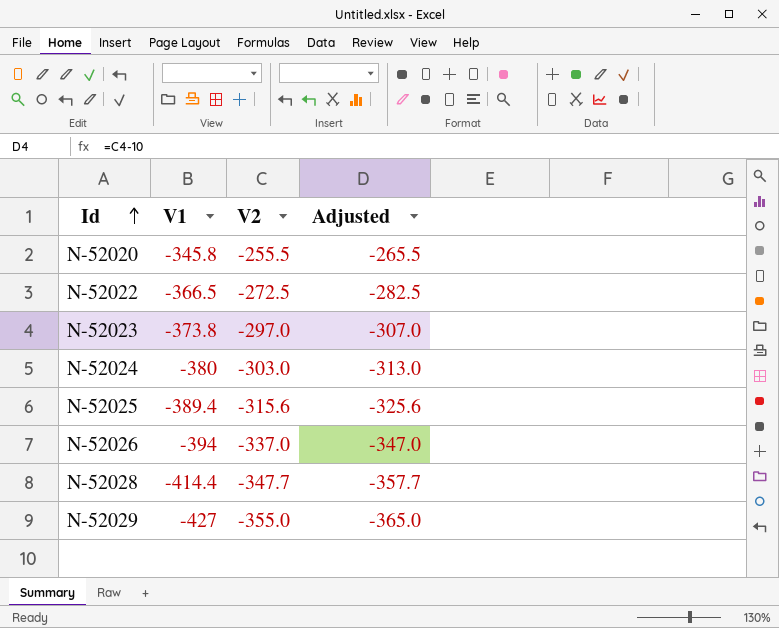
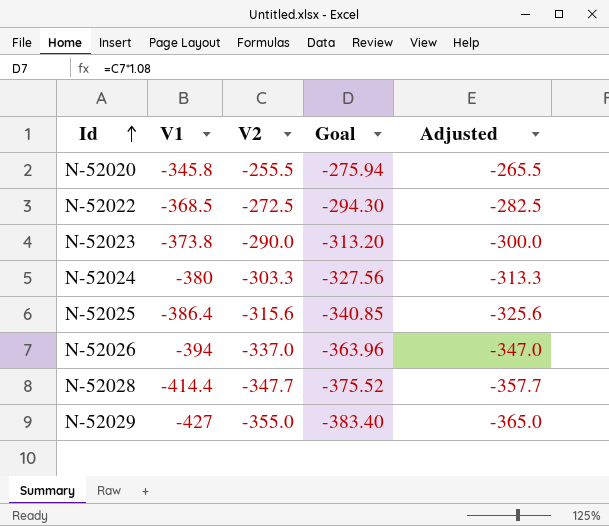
column Goal | formula: none -> [V2] * 1.08
N-52022 | V1: -366.5 -> -368.5
N-52023 | V2: -297.0 -> -290.0
N-52023 | Adjusted: -307.0 -> -300.0
N-52024 | V2: -303.0 -> -303.3
N-52024 | Adjusted: -313.0 -> -313.3
N-52025 | V1: -389.4 -> -386.4

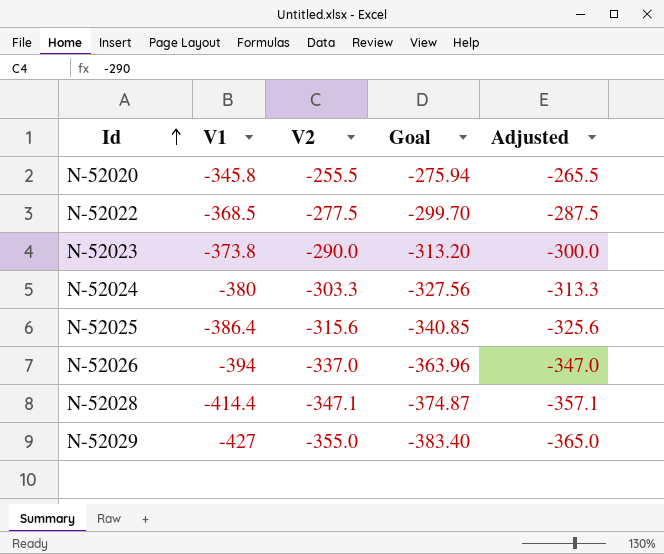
N-52022 | V2: -272.5 -> -277.5
N-52022 | Goal: -294.30 -> -299.70
N-52022 | Adjusted: -282.5 -> -287.5
N-52028 | V2: -347.7 -> -347.1
N-52028 | Goal: -375.52 -> -374.87
N-52028 | Adjusted: -357.7 -> -357.1

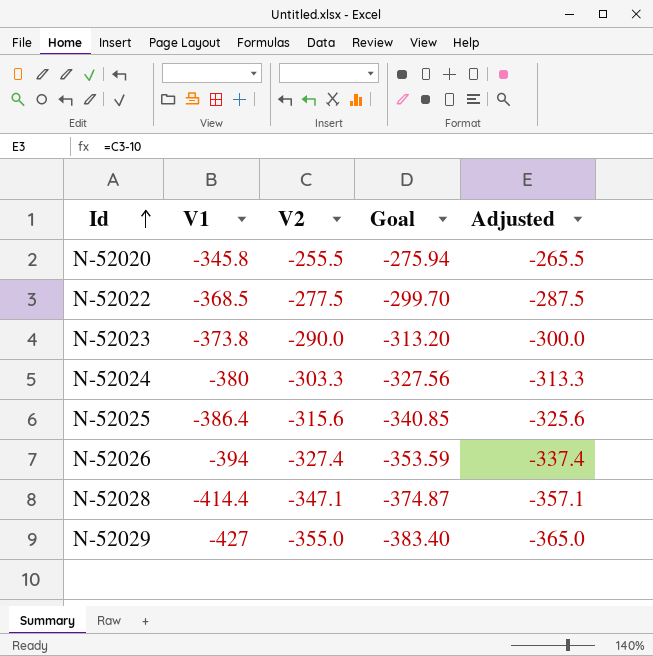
N-52026 | V2: -337.0 -> -327.4
N-52026 | Goal: -363.96 -> -353.59
N-52026 | Adjusted: -347.0 -> -337.4

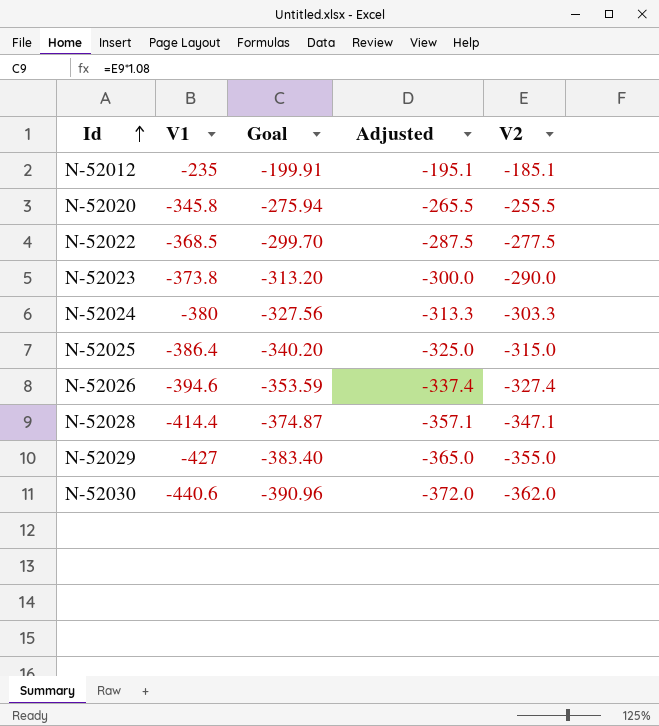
column V2 | position: 3 -> 5
row N-52012: none -> -235 | -199.91 | -195.1 | -185.1
N-52025 | Goal: -340.85 -> -340.20
N-52025 | Adjusted: -325.6 -> -325.0
N-52025 | V2: -315.6 -> -315.0
N-52026 | V1: -394 -> -394.6
row N-52030: none -> -440.6 | -390.96 | -372.0 | -362.0

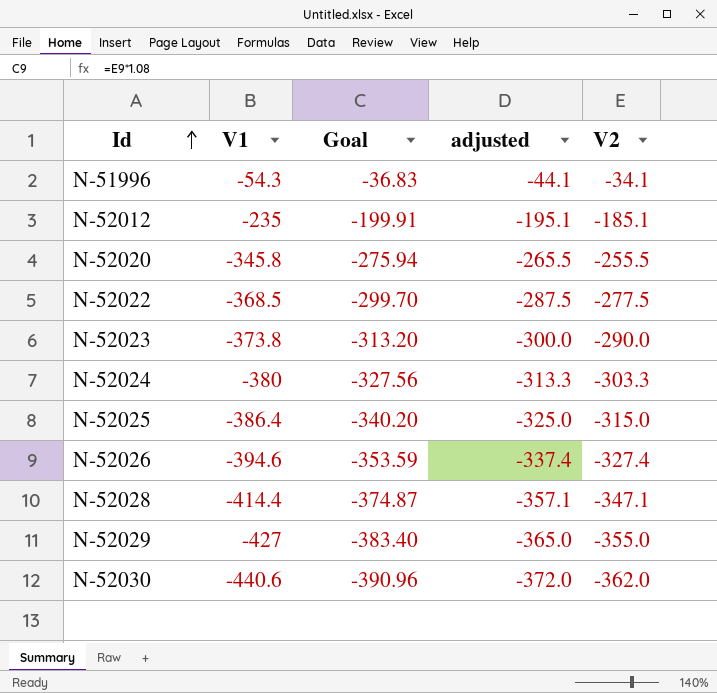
column name: Adjusted -> adjusted
row N-51996: none -> -54.3 | -36.83 | -44.1 | -34.1

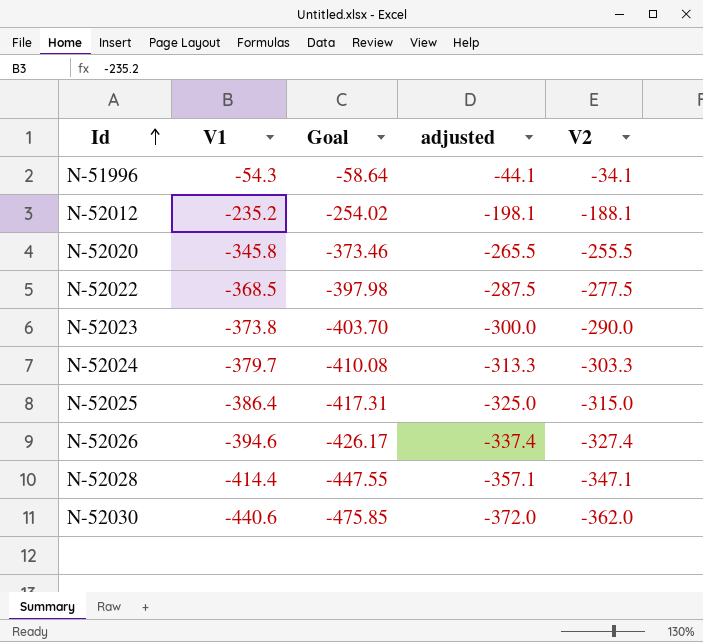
column Goal | formula: [V2] * 1.08 -> [V1] * 1.08
row N-52029: -427 | -383.40 | -365.0 | -355.0 -> none
N-52012 | V1: -235 -> -235.2
N-52012 | adjusted: -195.1 -> -198.1
N-52012 | V2: -185.1 -> -188.1
N-52024 | V1: -380 -> -379.7

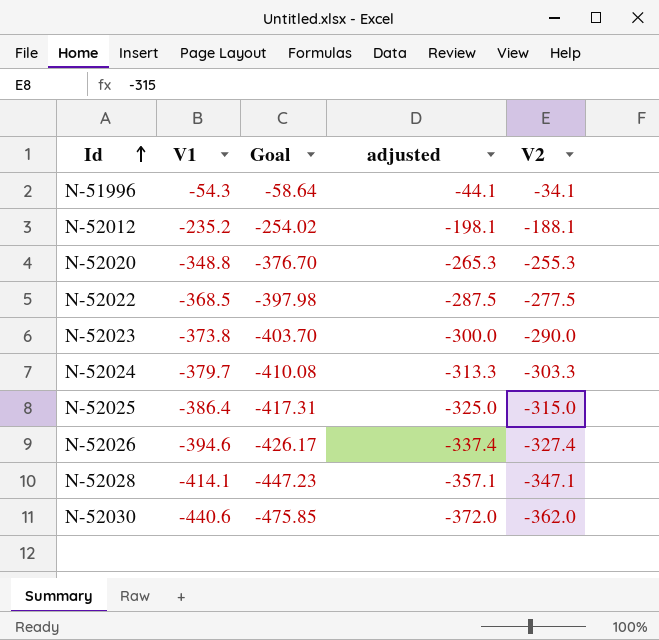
N-52020 | V1: -345.8 -> -348.8
N-52020 | Goal: -373.46 -> -376.70
N-52020 | adjusted: -265.5 -> -265.3
N-52020 | V2: -255.5 -> -255.3
N-52028 | V1: -414.4 -> -414.1
N-52028 | Goal: -447.55 -> -447.23

